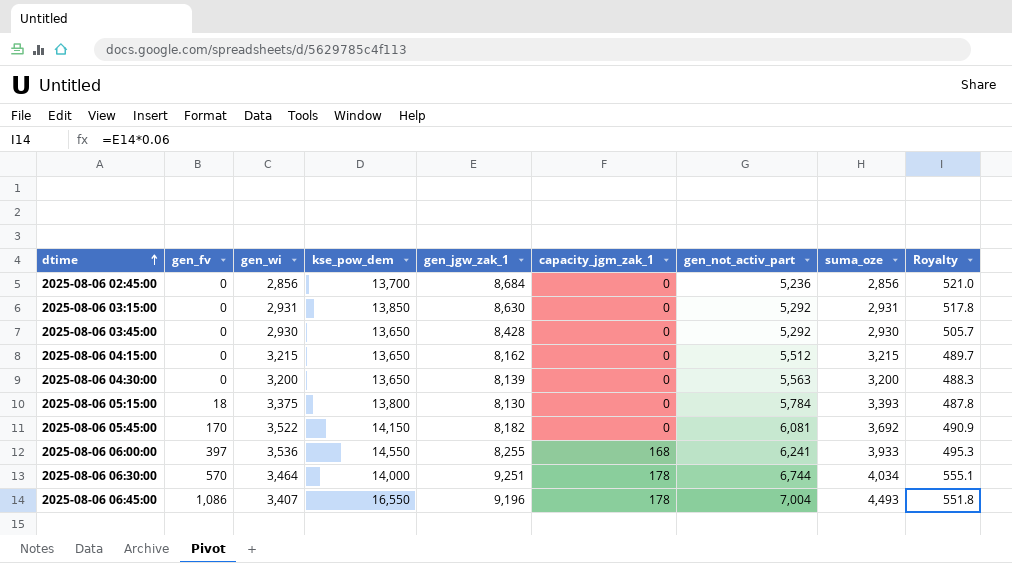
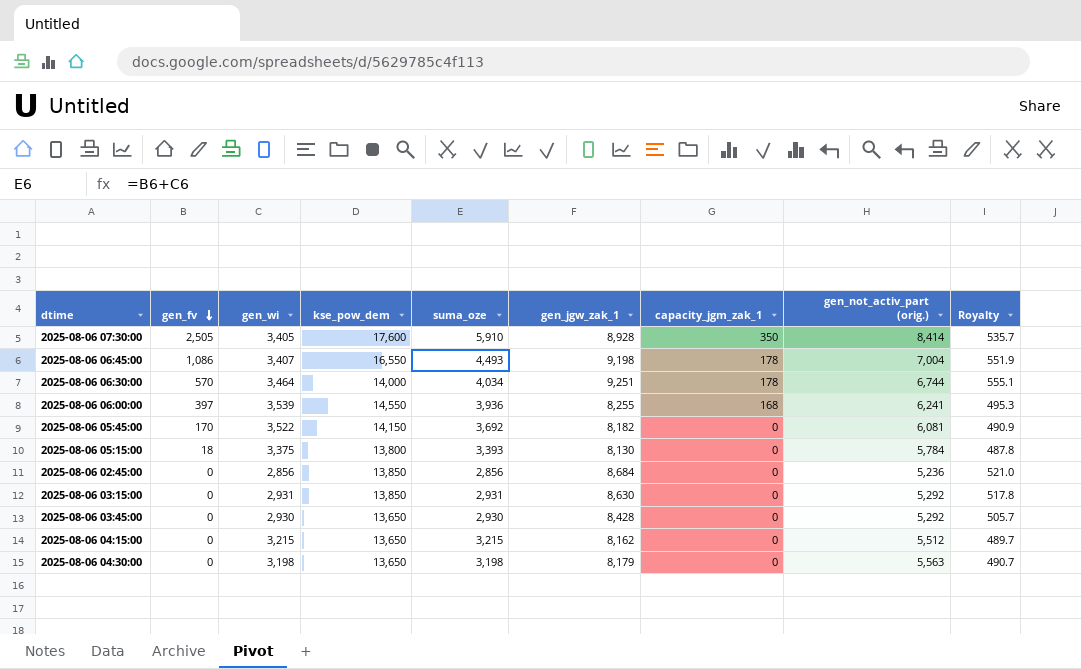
row order: dtime ascending -> gen_fv descending
column suma_oze | position: 8 -> 5
column name: gen_not_activ_part -> gen_not_activ_part (orig.)
row 2025-08-06 07:30:00: none -> 2,505 | 3,405 | 17,600 | 5,910 | 8,928 | 350 | 8,414 | 535.7
2025-08-06 06:45:00 | gen_jgw_zak_1: 9,196 -> 9,198
2025-08-06 06:45:00 | Royalty: 551.8 -> 551.9
2025-08-06 06:00:00 | gen_wi: 3,536 -> 3,539
2025-08-06 06:00:00 | suma_oze: 3,933 -> 3,936
2025-08-06 02:45:00 | kse_pow_dem: 13,700 -> 13,850
2025-08-06 04:30:00 | gen_wi: 3,200 -> 3,198
2025-08-06 04:30:00 | suma_oze: 3,200 -> 3,198
2025-08-06 04:30:00 | gen_jgw_zak_1: 8,139 -> 8,179
2025-08-06 04:30:00 | Royalty: 488.3 -> 490.7

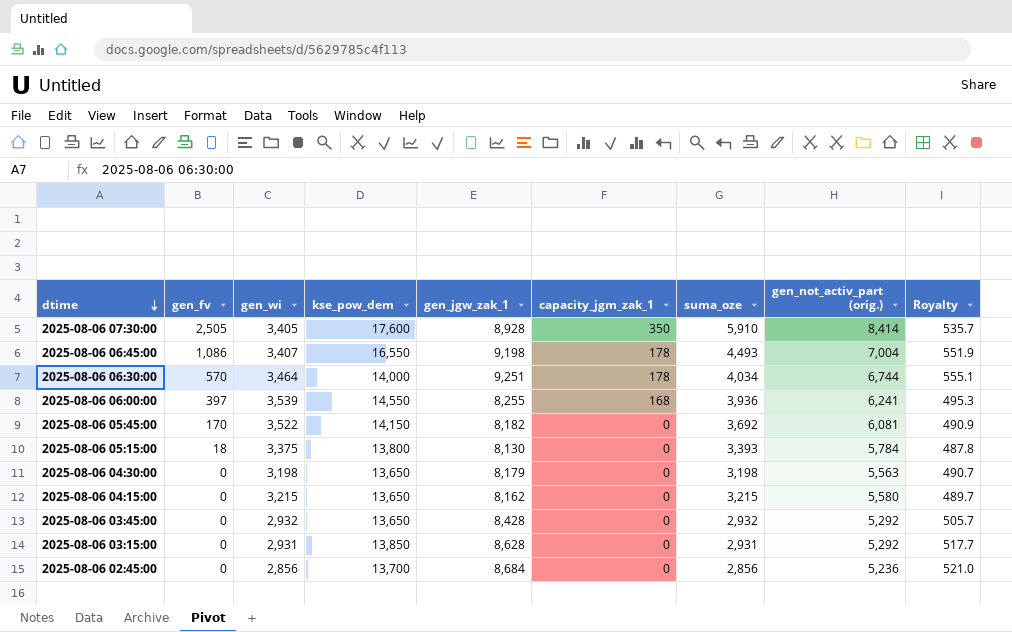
row order: gen_fv descending -> dtime descending
column suma_oze | position: 5 -> 7
2025-08-06 04:15:00 | gen_not_activ_part (orig.): 5,512 -> 5,580
2025-08-06 03:45:00 | gen_wi: 2,930 -> 2,932
2025-08-06 03:45:00 | suma_oze: 2,930 -> 2,932
2025-08-06 03:15:00 | gen_jgw_zak_1: 8,630 -> 8,628
2025-08-06 03:15:00 | Royalty: 517.8 -> 517.7
2025-08-06 02:45:00 | kse_pow_dem: 13,850 -> 13,700

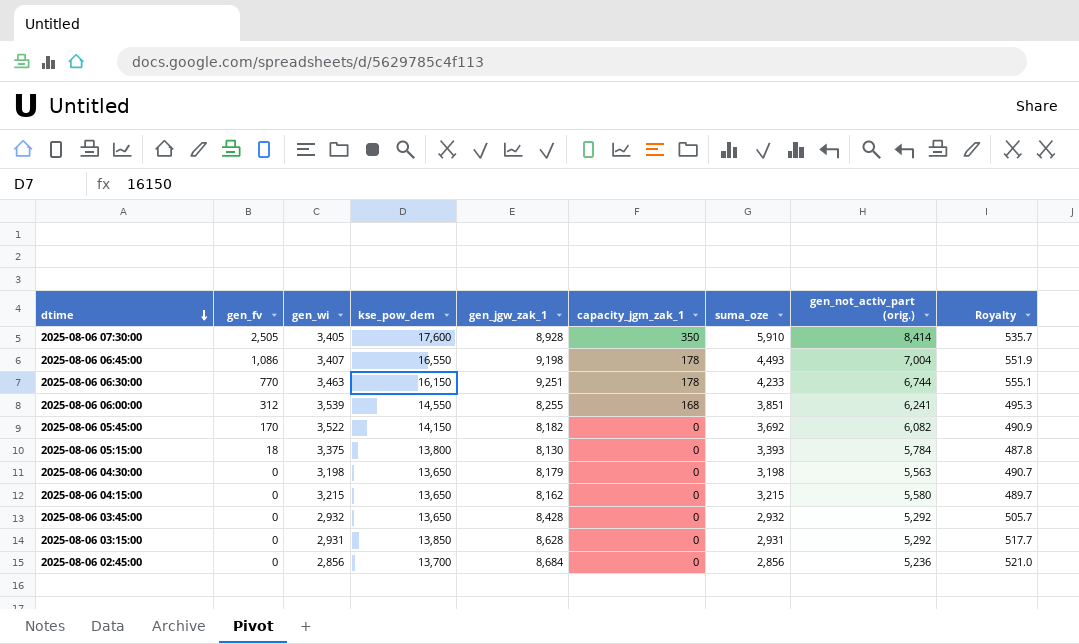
2025-08-06 06:30:00 | gen_fv: 570 -> 770
2025-08-06 06:30:00 | gen_wi: 3,464 -> 3,463
2025-08-06 06:30:00 | kse_pow_dem: 14,000 -> 16,150
2025-08-06 06:30:00 | suma_oze: 4,034 -> 4,233
2025-08-06 06:00:00 | gen_fv: 397 -> 312
2025-08-06 06:00:00 | suma_oze: 3,936 -> 3,851
2025-08-06 05:45:00 | gen_not_activ_part (orig.): 6,081 -> 6,082

